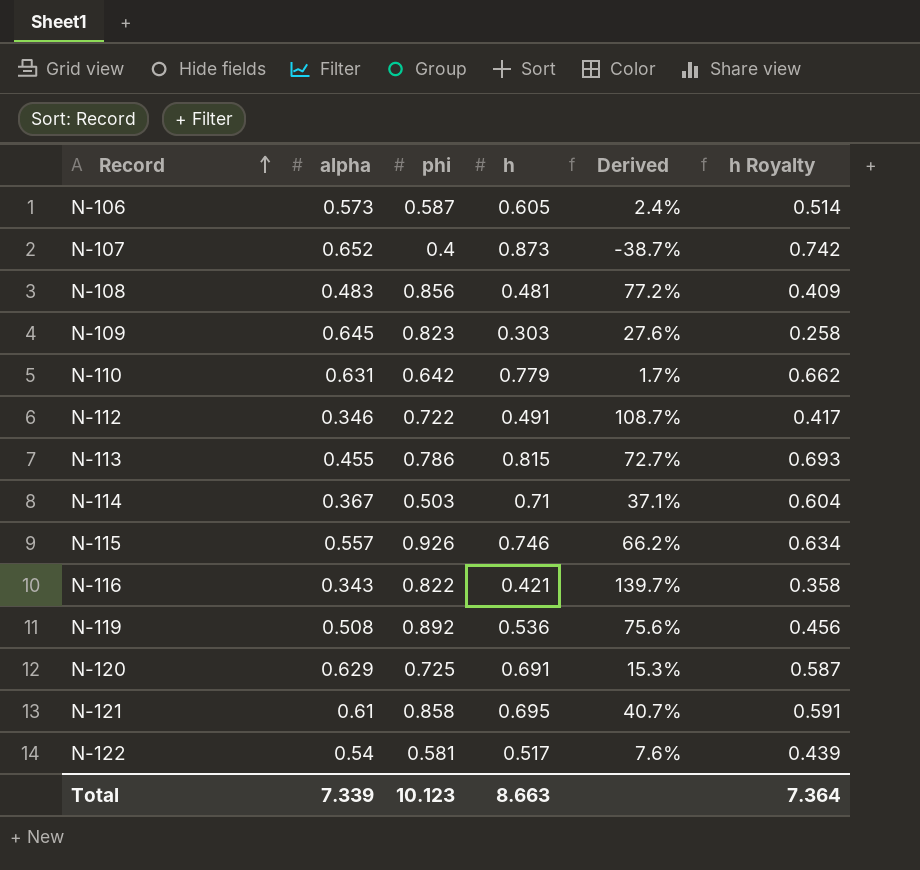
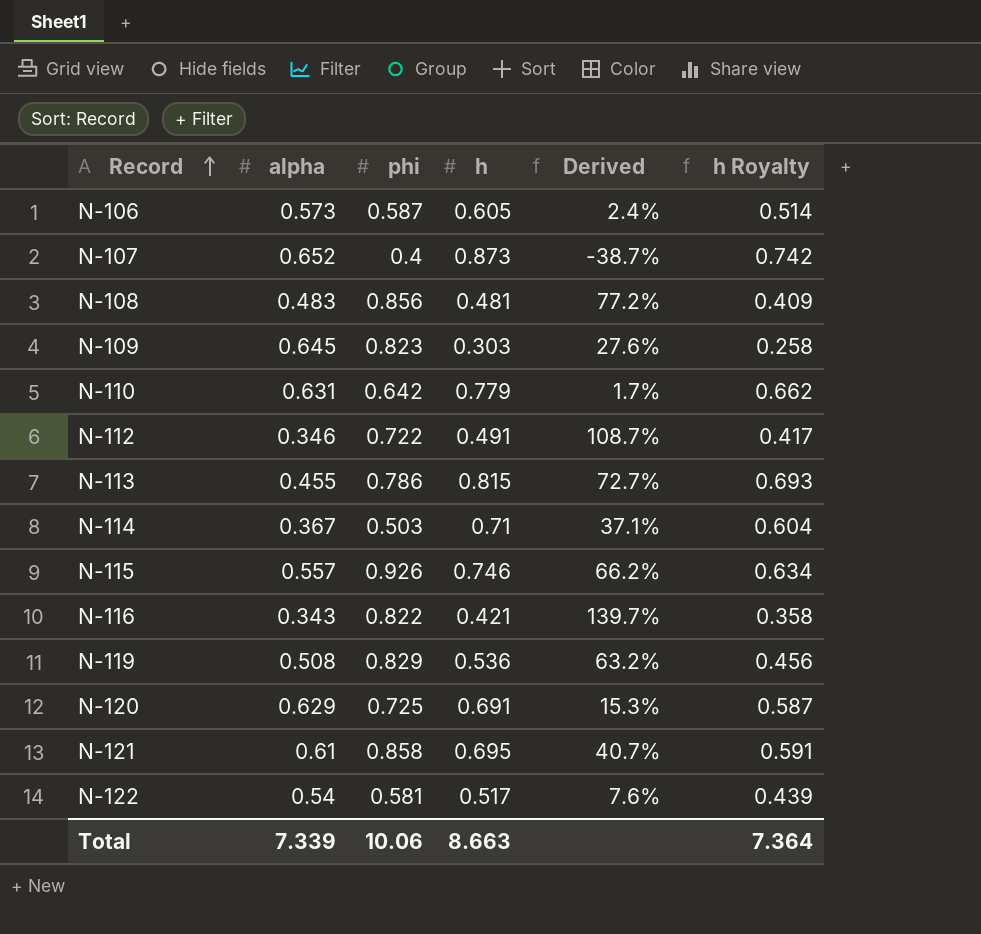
N-119 | phi: 0.892 -> 0.829
N-119 | Derived: 75.6% -> 63.2%
Total | phi: 10.123 -> 10.06

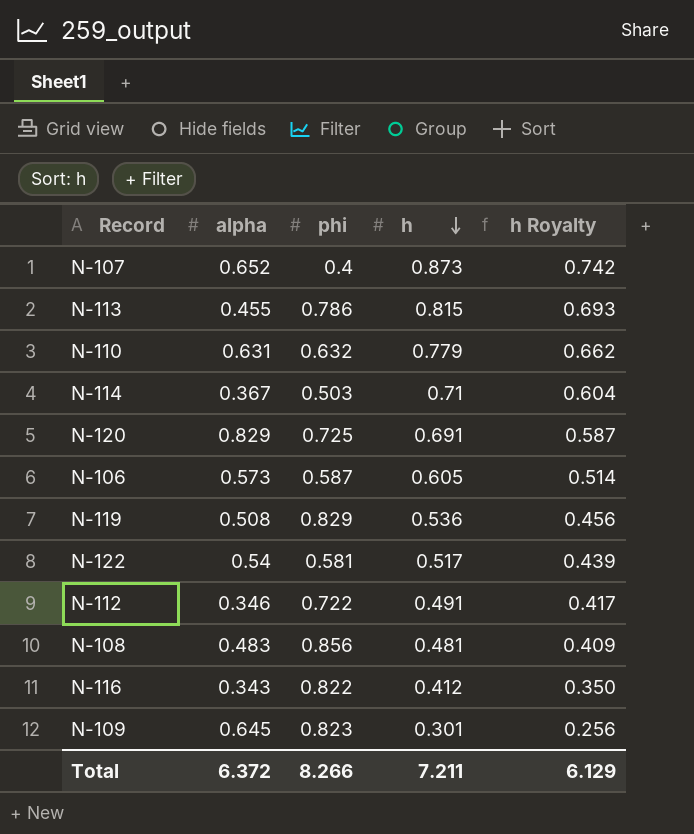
row order: Record ascending -> h descending
column Derived | formula: ([phi] - [alpha]) / [alpha] -> none
row N-115: 0.557 | 0.926 | 0.746 | 66.2% | 0.634 -> none
row N-121: 0.61 | 0.858 | 0.695 | 40.7% | 0.591 -> none
N-110 | phi: 0.642 -> 0.632
N-120 | alpha: 0.629 -> 0.829
N-116 | h: 0.421 -> 0.412
N-116 | h Royalty: 0.358 -> 0.350
N-109 | h: 0.303 -> 0.301
N-109 | h Royalty: 0.258 -> 0.256
Total | alpha: 7.339 -> 6.372
Total | phi: 10.06 -> 8.266
Total | h: 8.663 -> 7.211
Total | h Royalty: 7.364 -> 6.129

